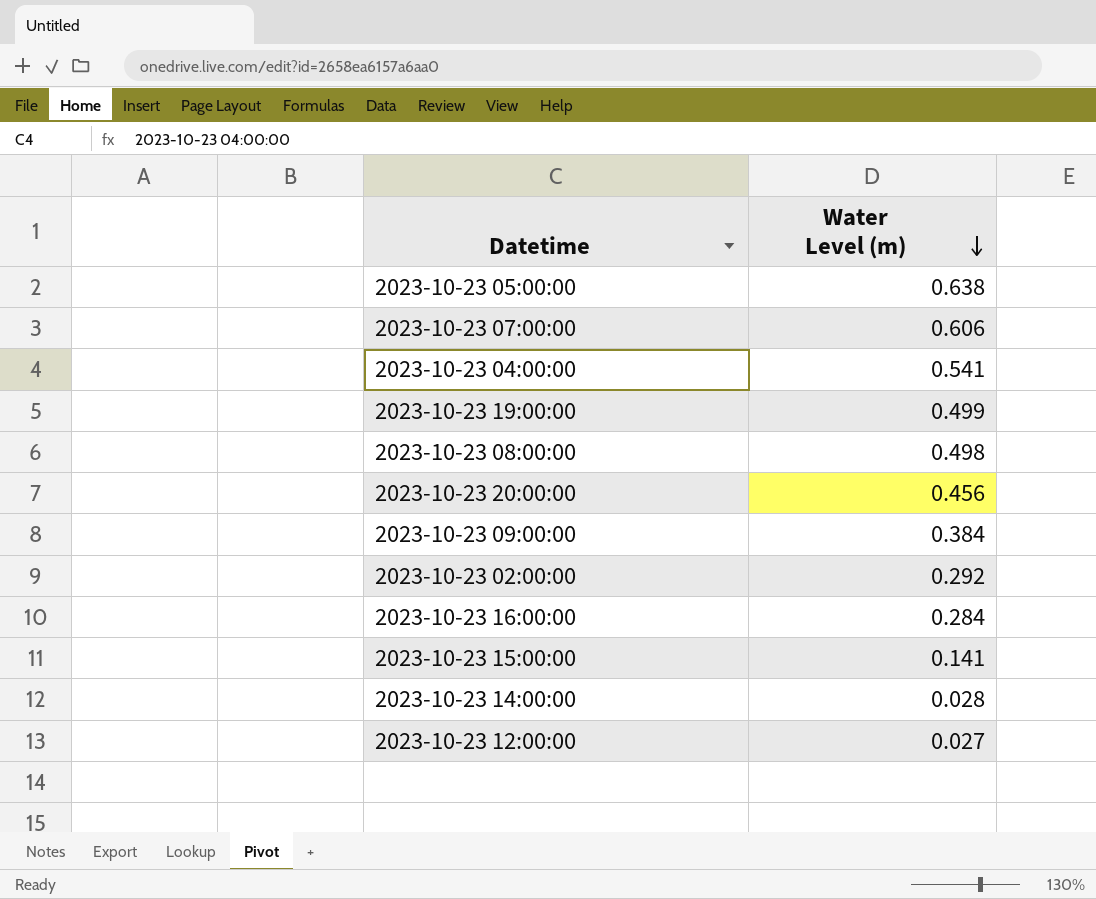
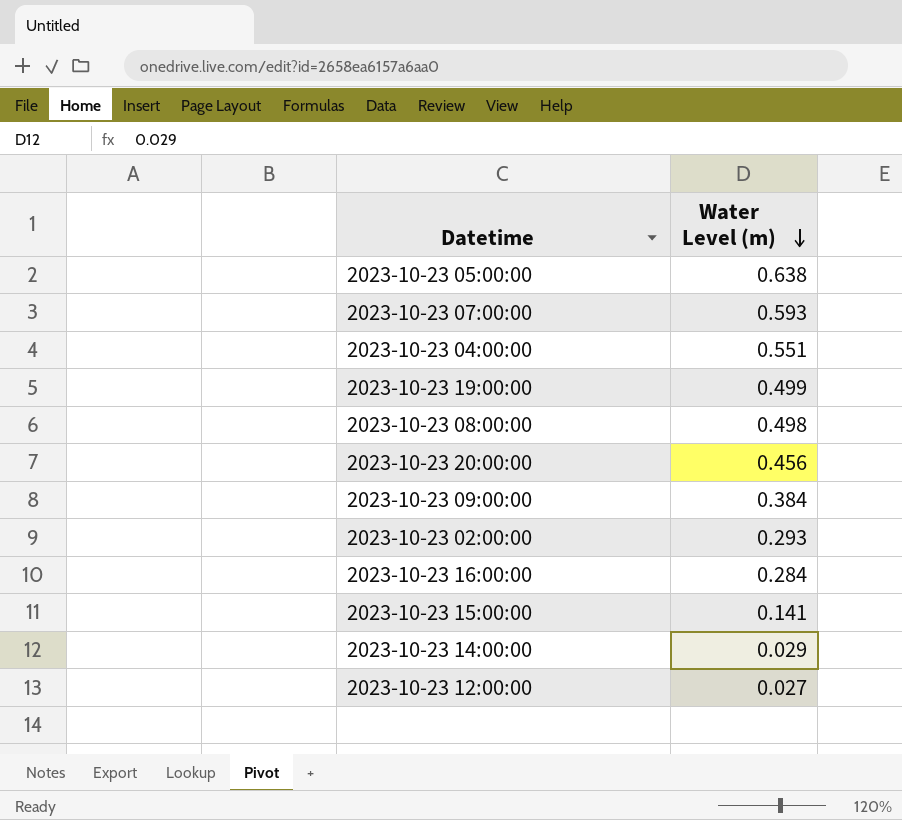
2023-10-23 07:00:00 | Water Level (m): 0.606 -> 0.593
2023-10-23 04:00:00 | Water Level (m): 0.541 -> 0.551
2023-10-23 02:00:00 | Water Level (m): 0.292 -> 0.293
2023-10-23 14:00:00 | Water Level (m): 0.028 -> 0.029

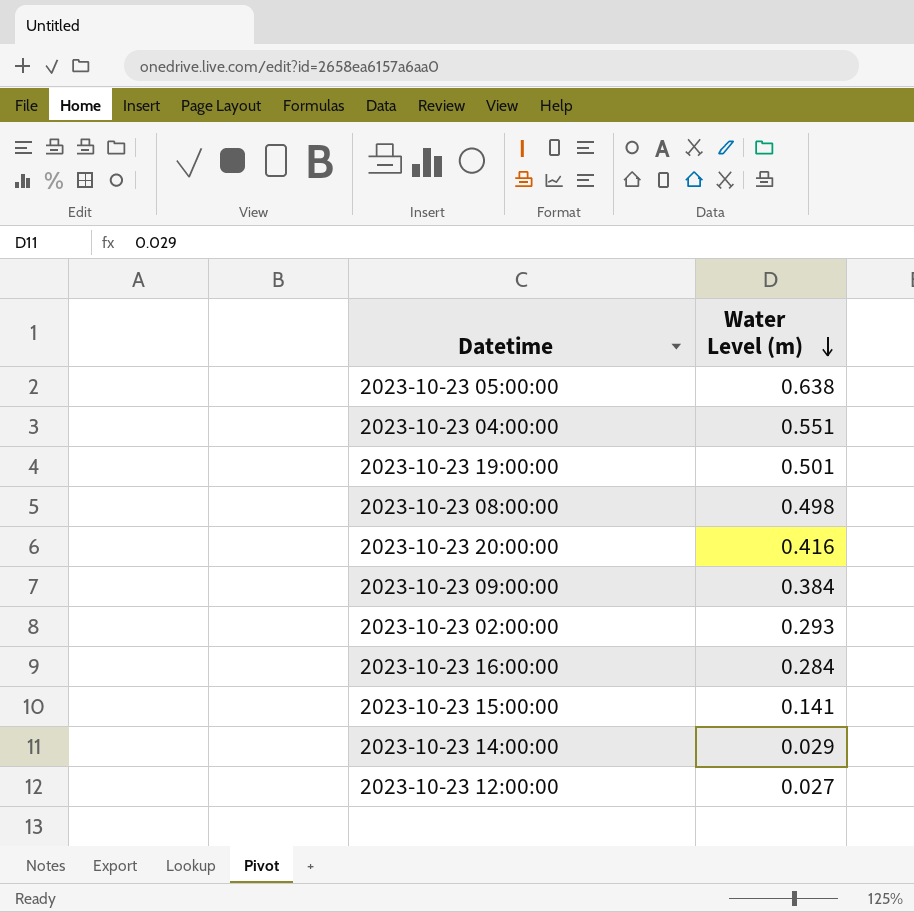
row 2023-10-23 07:00:00: 0.593 -> none
2023-10-23 19:00:00 | Water Level (m): 0.499 -> 0.501
2023-10-23 20:00:00 | Water Level (m): 0.456 -> 0.416

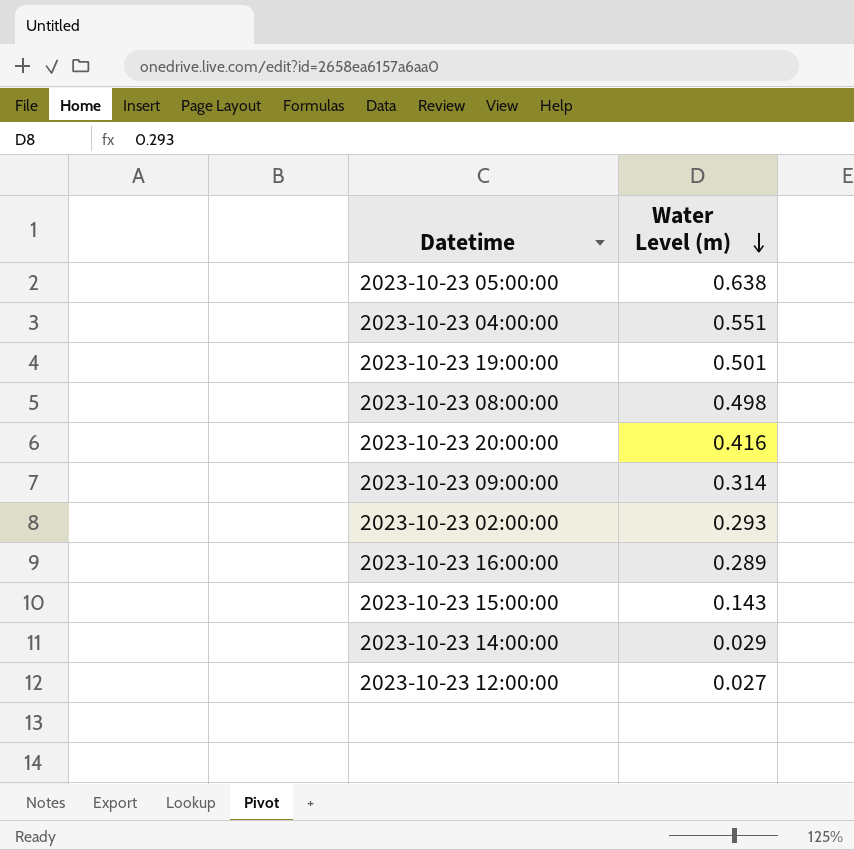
2023-10-23 09:00:00 | Water Level (m): 0.384 -> 0.314
2023-10-23 16:00:00 | Water Level (m): 0.284 -> 0.289
2023-10-23 15:00:00 | Water Level (m): 0.141 -> 0.143

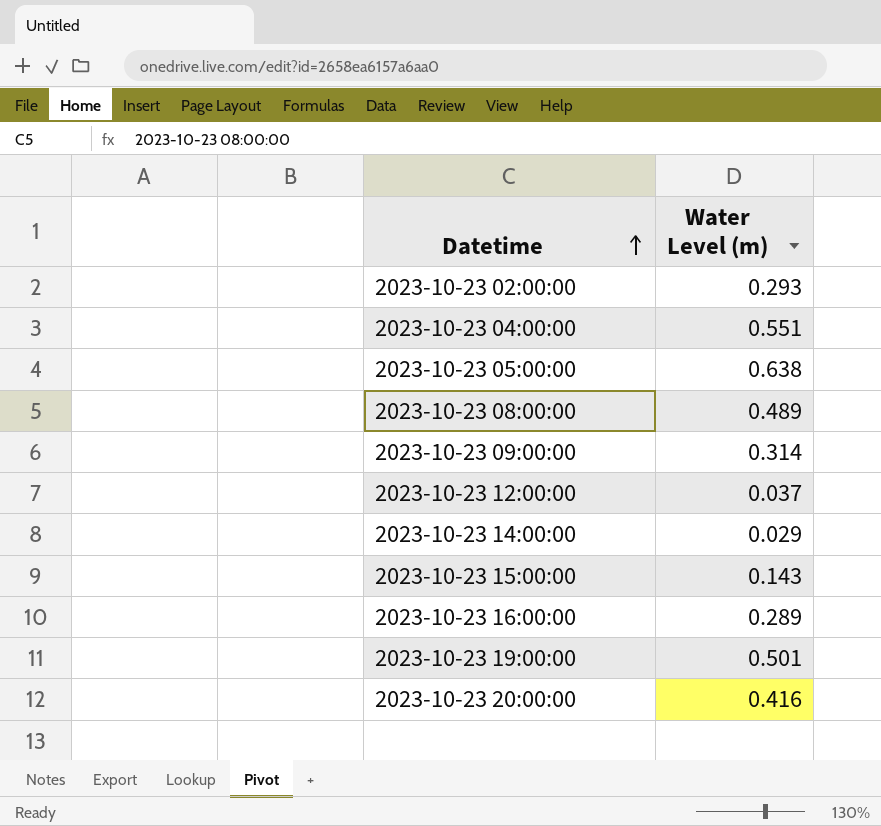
row order: Water Level (m) descending -> Datetime ascending
2023-10-23 08:00:00 | Water Level (m): 0.498 -> 0.489
2023-10-23 12:00:00 | Water Level (m): 0.027 -> 0.037

